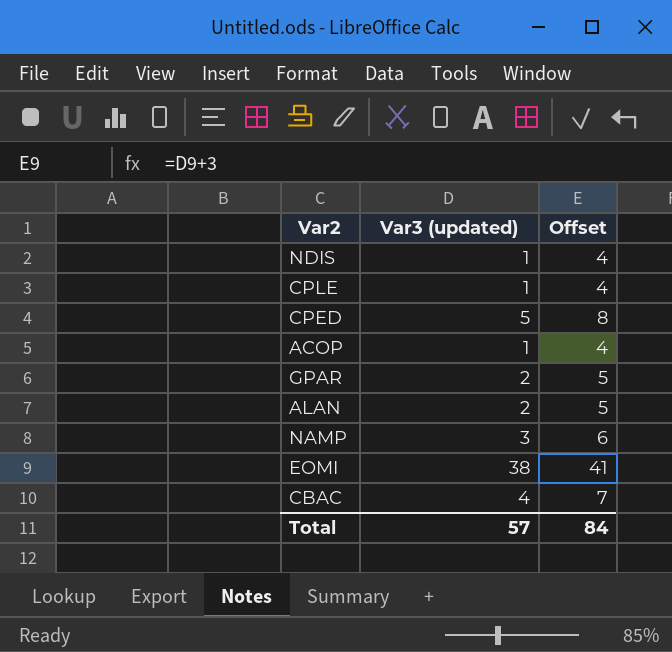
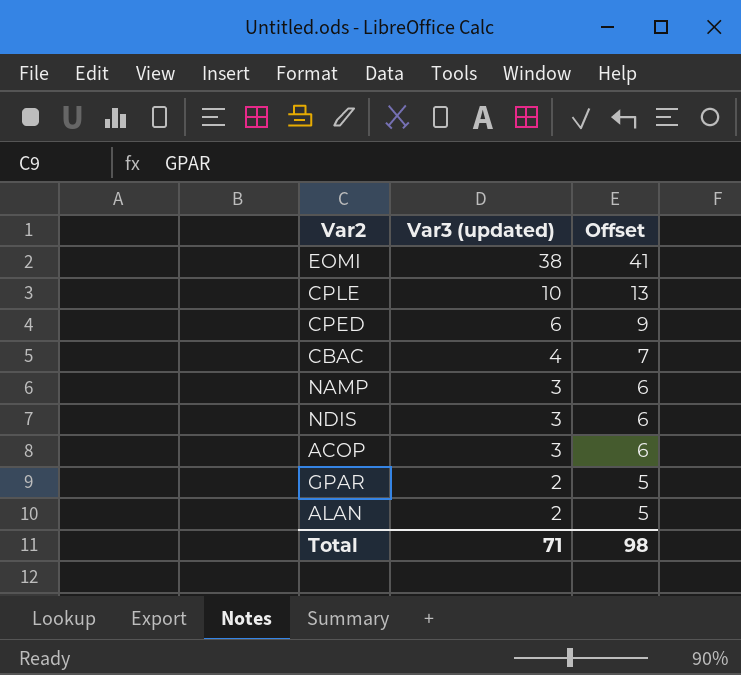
row order: none -> Var3 (updated) descending
CPLE | Var3 (updated): 1 -> 10
CPLE | Offset: 4 -> 13
CPED | Var3 (updated): 5 -> 6
CPED | Offset: 8 -> 9
NDIS | Var3 (updated): 1 -> 3
NDIS | Offset: 4 -> 6
ACOP | Var3 (updated): 1 -> 3
ACOP | Offset: 4 -> 6
Total | Var3 (updated): 57 -> 71
Total | Offset: 84 -> 98

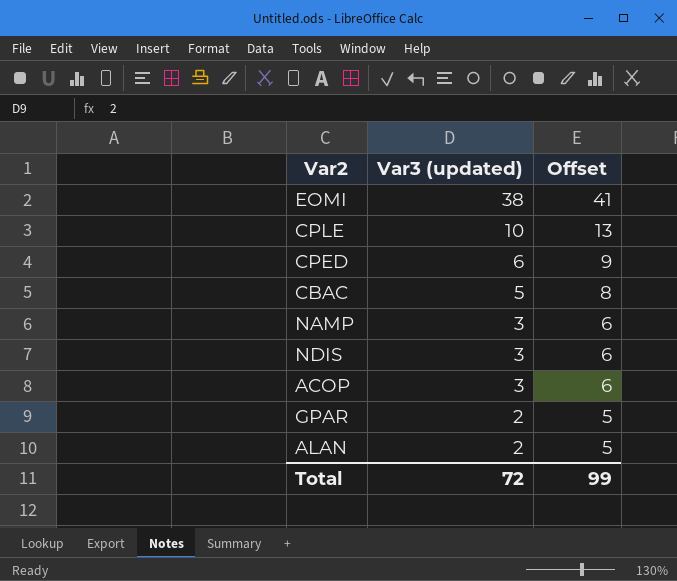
CBAC | Var3 (updated): 4 -> 5
CBAC | Offset: 7 -> 8
Total | Var3 (updated): 71 -> 72
Total | Offset: 98 -> 99

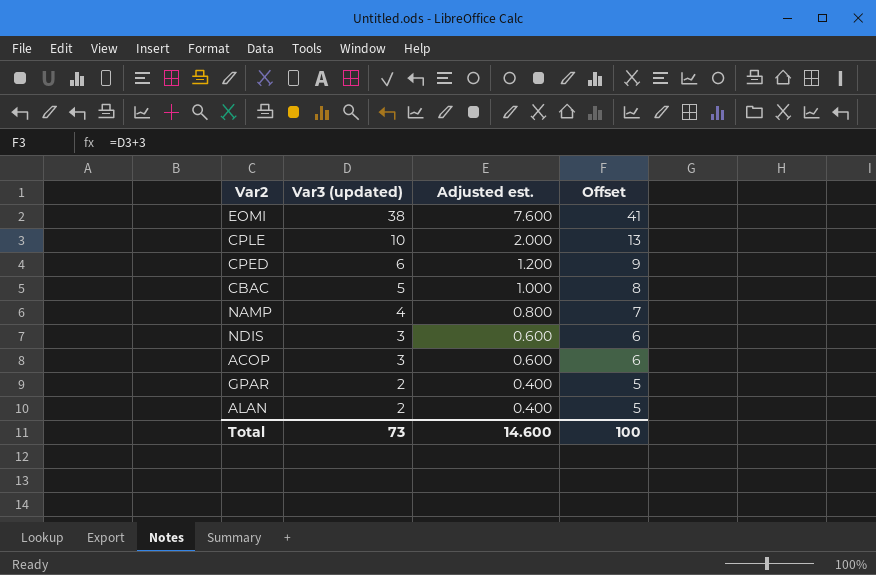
column Adjusted est. | formula: none -> [Var3 (updated)] * 0.2
NAMP | Var3 (updated): 3 -> 4
NAMP | Offset: 6 -> 7
Total | Var3 (updated): 72 -> 73
Total | Offset: 99 -> 100

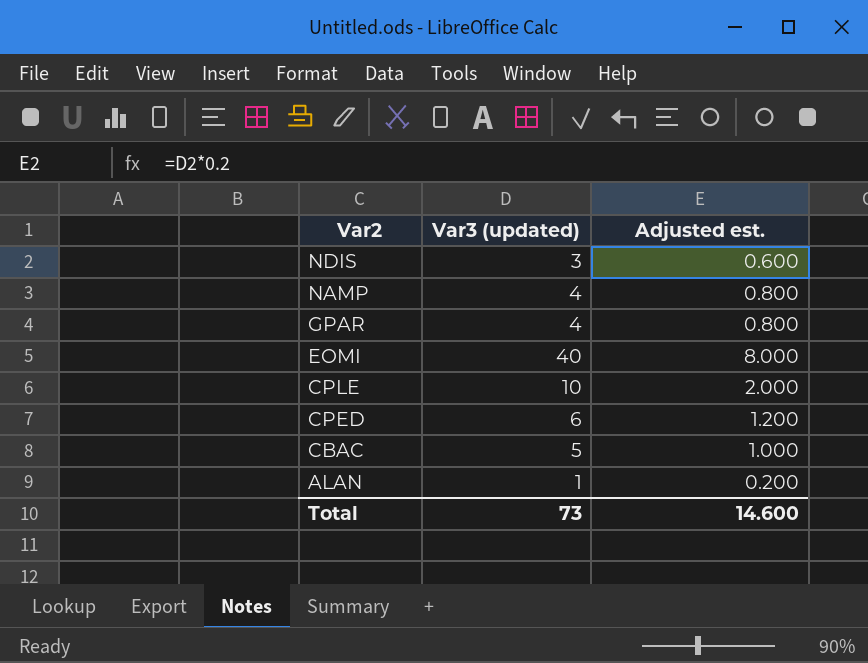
row order: Var3 (updated) descending -> Var2 descending
column Offset | formula: [Var3 (updated)] + 3 -> none
row ACOP: 3 | 0.600 | 6 -> none
GPAR | Var3 (updated): 2 -> 4
GPAR | Adjusted est.: 0.400 -> 0.800
EOMI | Var3 (updated): 38 -> 40
EOMI | Adjusted est.: 7.600 -> 8.000
ALAN | Var3 (updated): 2 -> 1
ALAN | Adjusted est.: 0.400 -> 0.200

